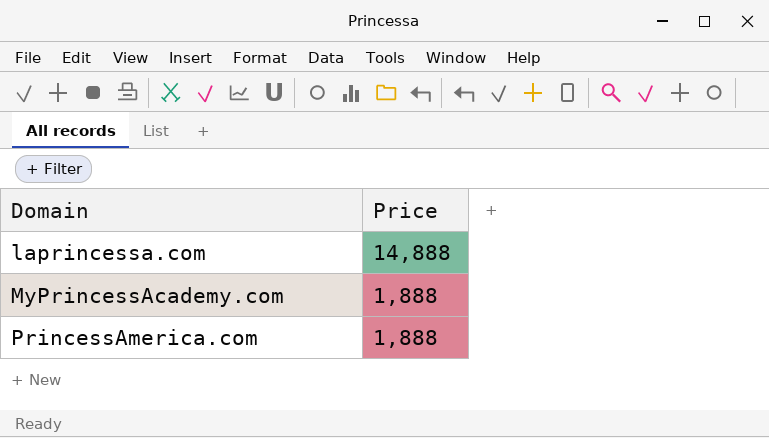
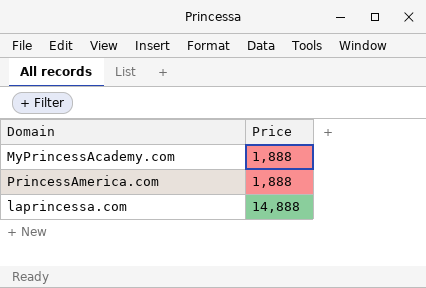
row order: Domain ascending -> Price ascending

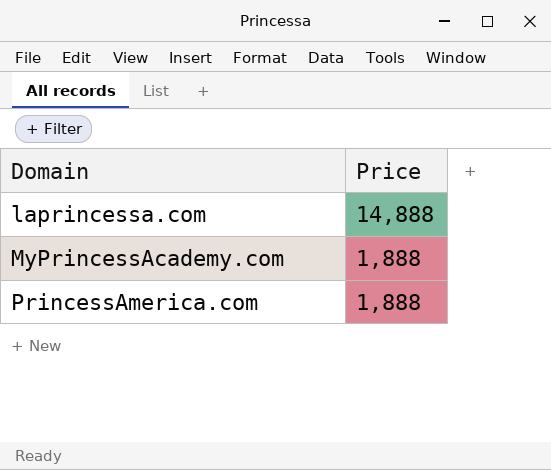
row order: Price ascending -> Domain ascending

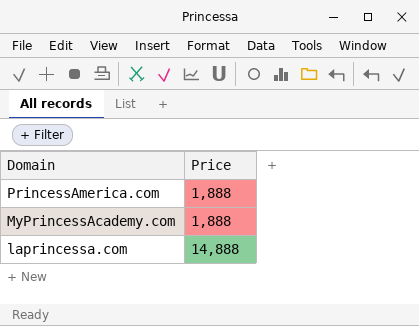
row order: Domain ascending -> Domain descending

